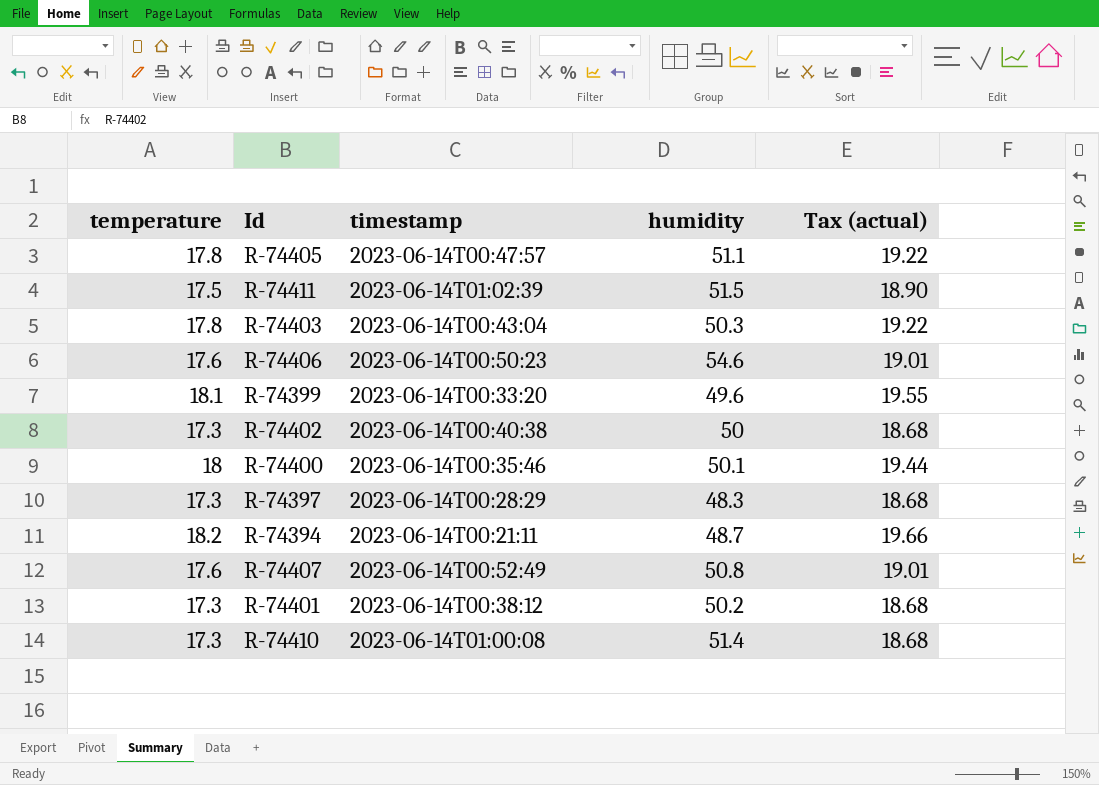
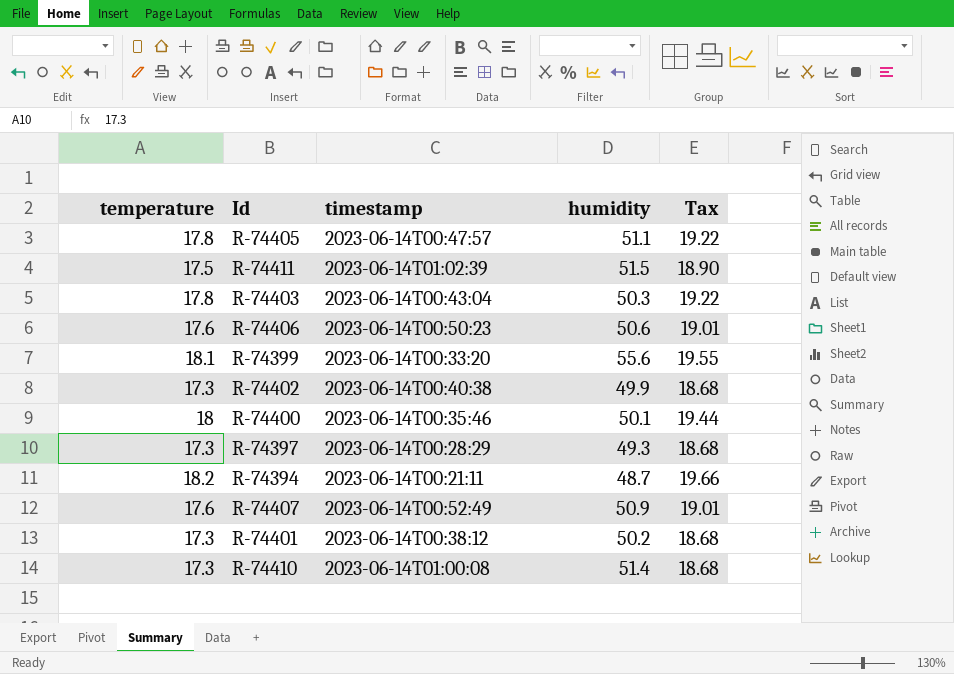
column name: Tax (actual) -> Tax
R-74406 | humidity: 54.6 -> 50.6
R-74399 | humidity: 49.6 -> 55.6
R-74402 | humidity: 50 -> 49.9
R-74397 | humidity: 48.3 -> 49.3
R-74407 | humidity: 50.8 -> 50.9

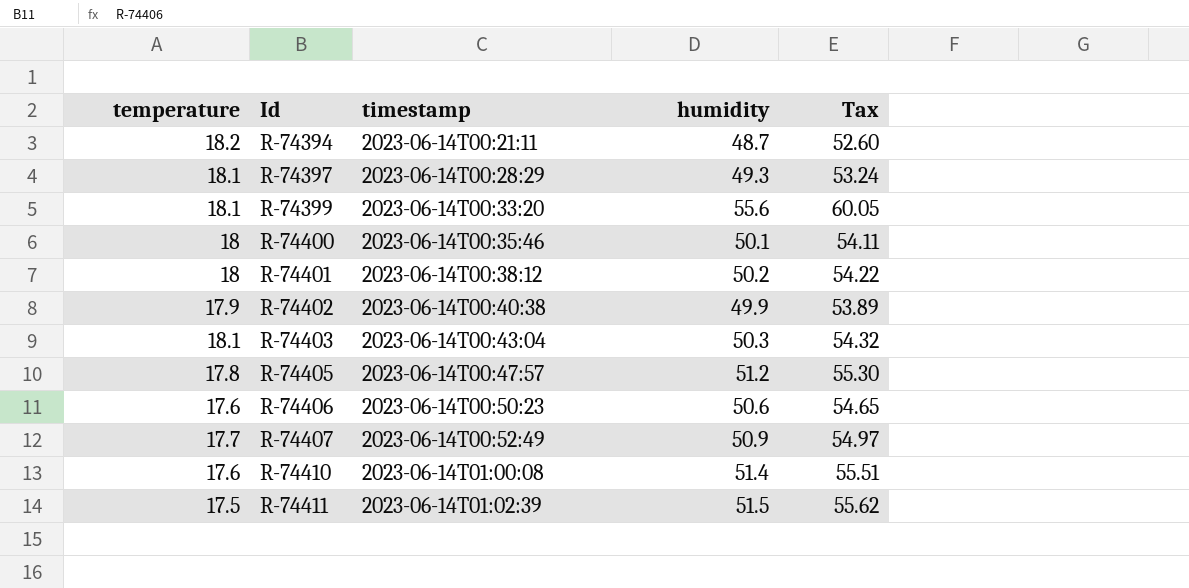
row order: none -> Id ascending
column Tax | formula: [temperature] * 1.08 -> [humidity] * 1.08
R-74397 | temperature: 17.3 -> 18.1
R-74401 | temperature: 17.3 -> 18
R-74402 | temperature: 17.3 -> 17.9
R-74403 | temperature: 17.8 -> 18.1
R-74405 | humidity: 51.1 -> 51.2
R-74407 | temperature: 17.6 -> 17.7
R-74410 | temperature: 17.3 -> 17.6

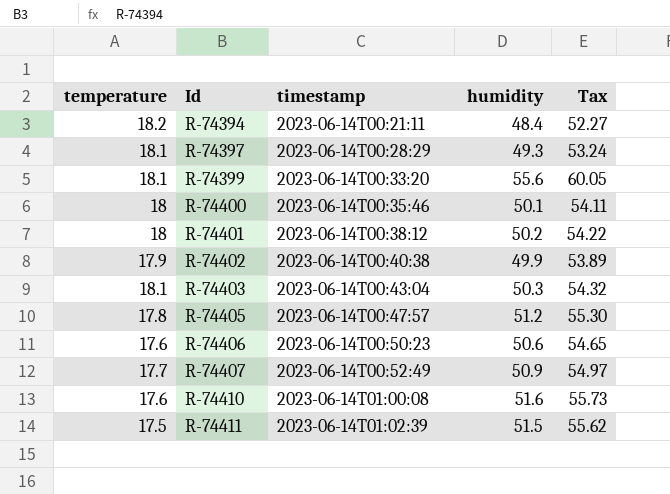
R-74394 | humidity: 48.7 -> 48.4
R-74394 | Tax: 52.60 -> 52.27
R-74410 | humidity: 51.4 -> 51.6
R-74410 | Tax: 55.51 -> 55.73

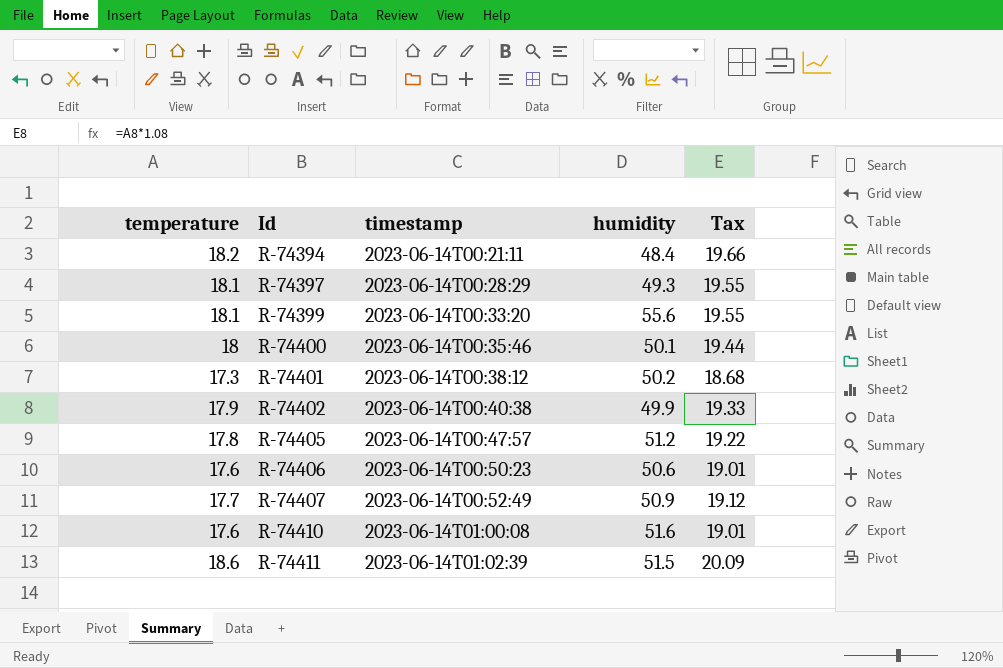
column Tax | formula: [humidity] * 1.08 -> [temperature] * 1.08
row R-74403: 18.1 | 2023-06-14T00:43:04 | 50.3 | 54.32 -> none
R-74401 | temperature: 18 -> 17.3
R-74411 | temperature: 17.5 -> 18.6

